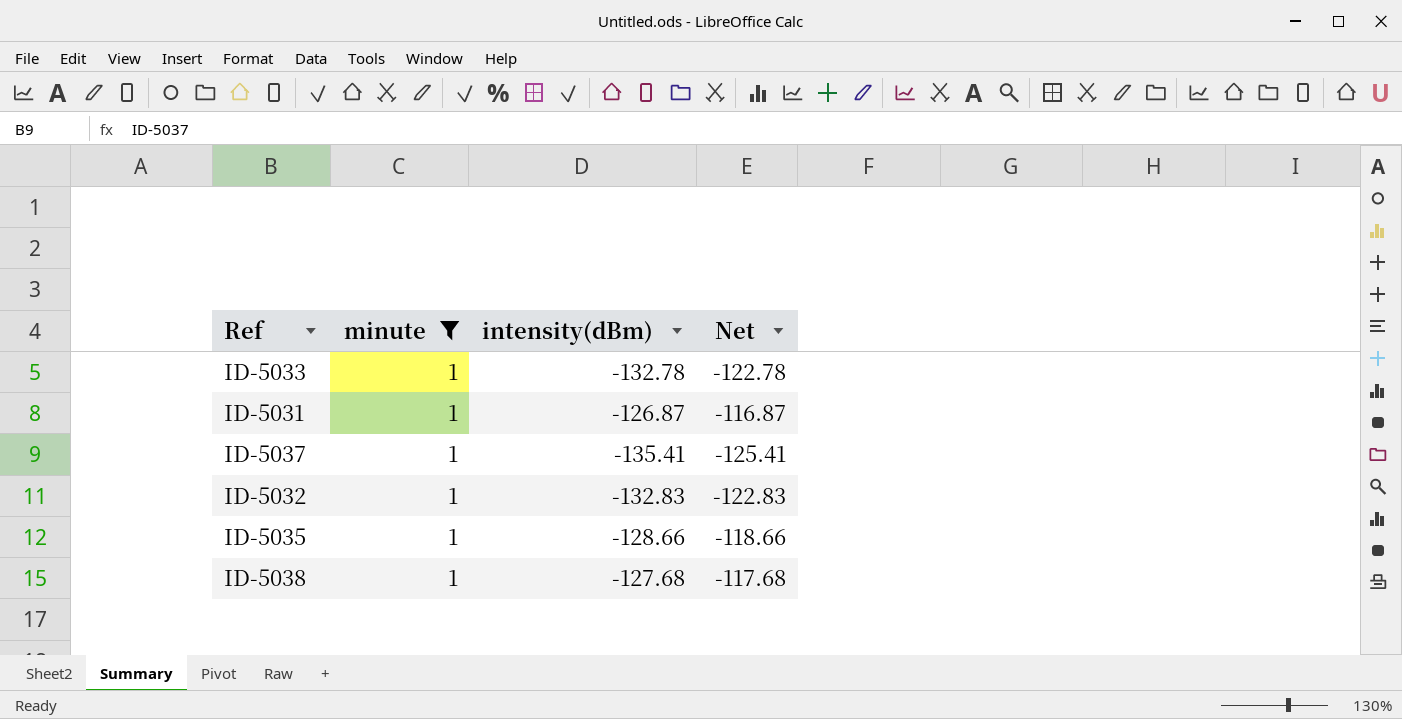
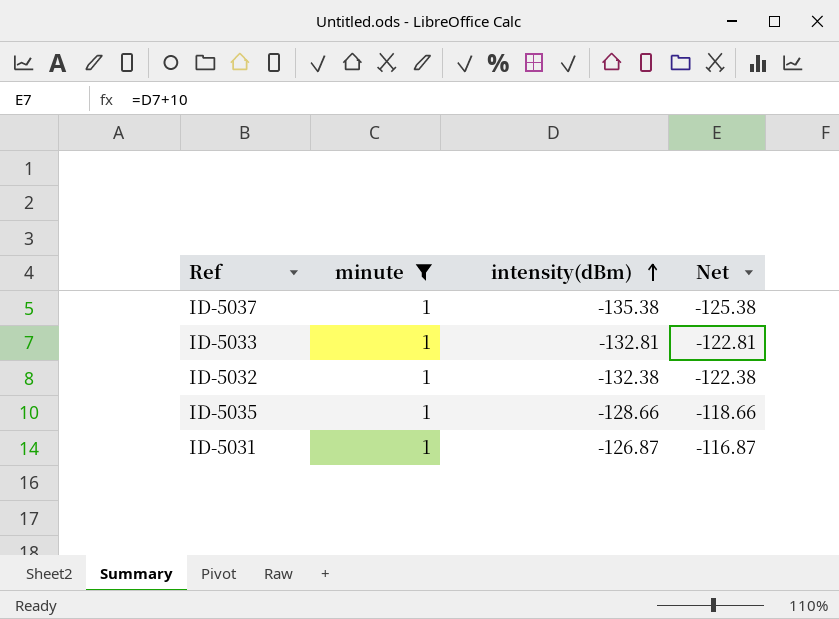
row order: none -> intensity(dBm) ascending
row ID-5038: 1 | -127.68 | -117.68 -> none
ID-5037 | intensity(dBm): -135.41 -> -135.38
ID-5037 | Net: -125.41 -> -125.38
ID-5033 | intensity(dBm): -132.78 -> -132.81
ID-5033 | Net: -122.78 -> -122.81
ID-5032 | intensity(dBm): -132.83 -> -132.38
ID-5032 | Net: -122.83 -> -122.38

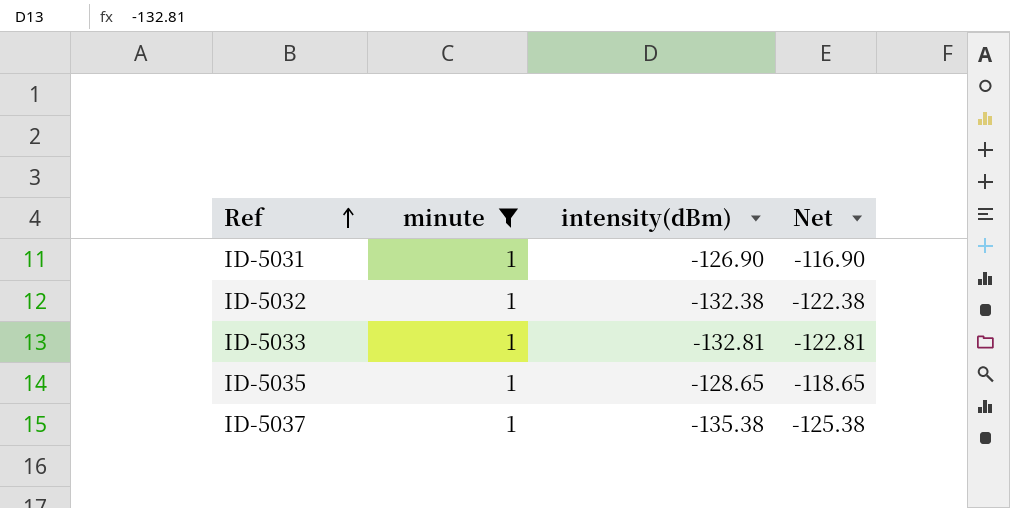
row order: intensity(dBm) ascending -> Ref ascending
ID-5031 | intensity(dBm): -126.87 -> -126.90
ID-5031 | Net: -116.87 -> -116.90
ID-5035 | intensity(dBm): -128.66 -> -128.65
ID-5035 | Net: -118.66 -> -118.65

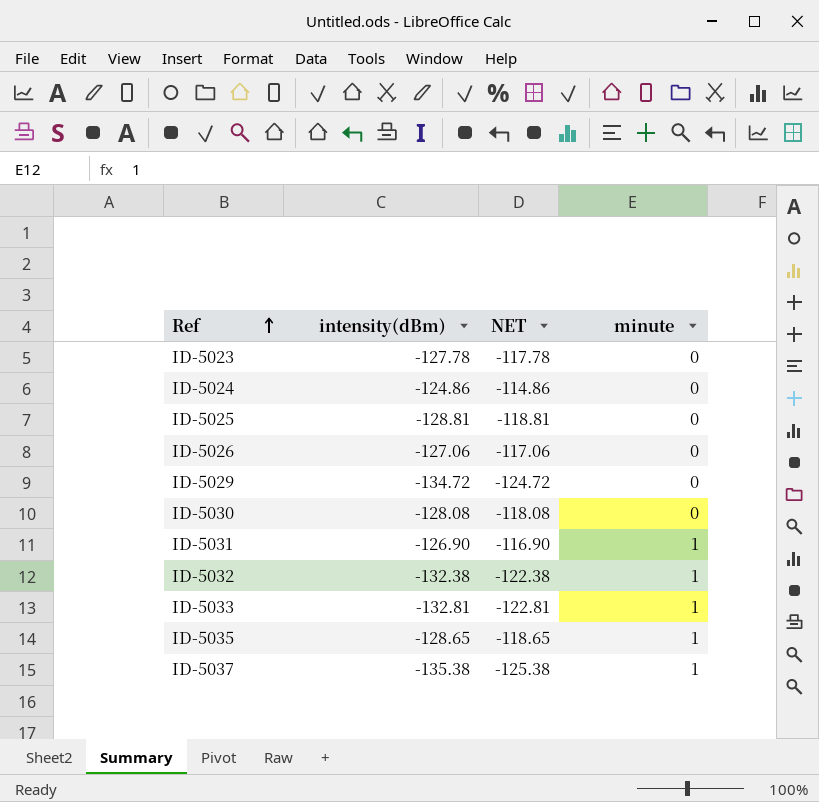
filter: minute = 1 -> none
column name: Net -> NET
column minute | position: 2 -> 4

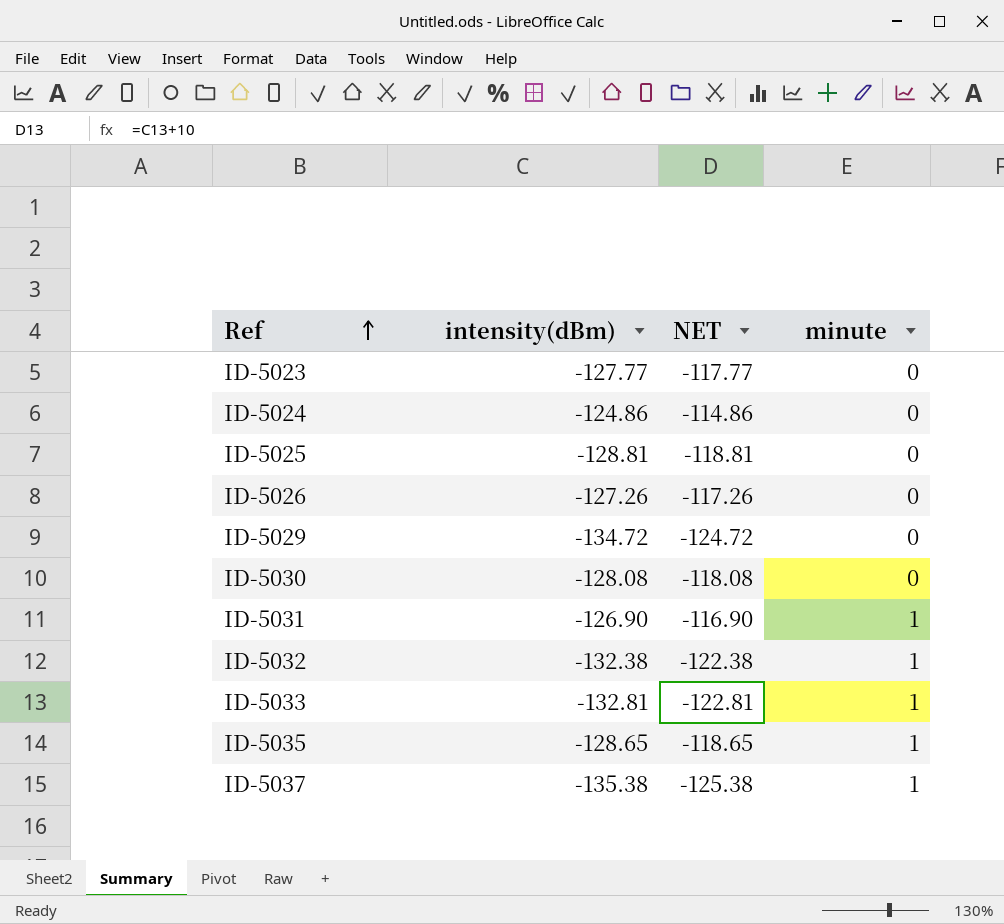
ID-5023 | intensity(dBm): -127.78 -> -127.77
ID-5023 | NET: -117.78 -> -117.77
ID-5026 | intensity(dBm): -127.06 -> -127.26
ID-5026 | NET: -117.06 -> -117.26

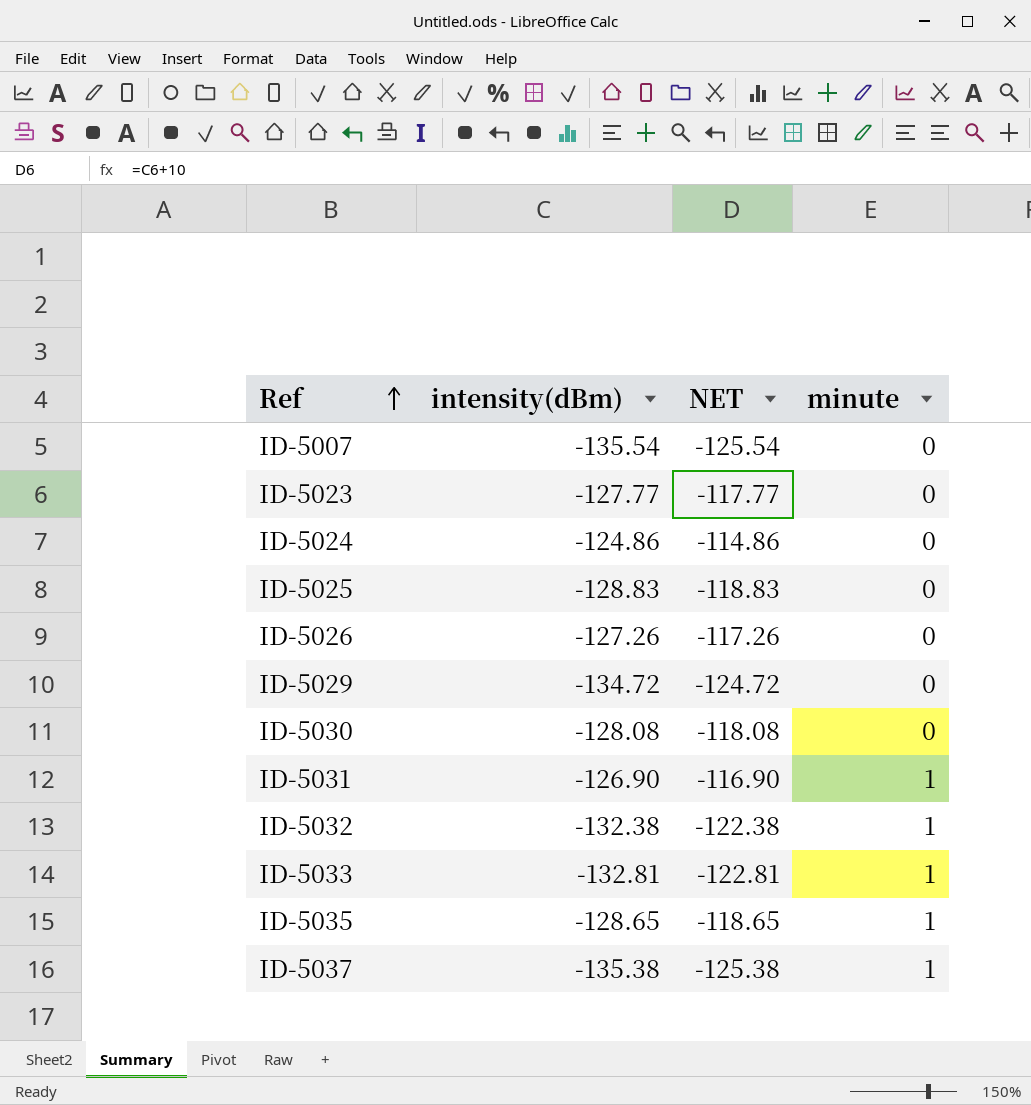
row ID-5007: none -> -135.54 | -125.54 | 0
ID-5025 | intensity(dBm): -128.81 -> -128.83
ID-5025 | NET: -118.81 -> -118.83

